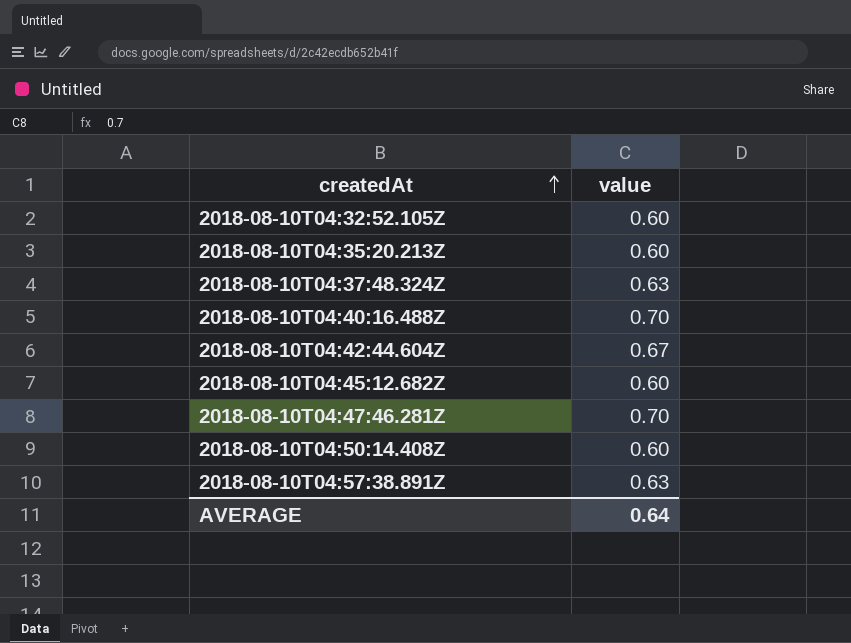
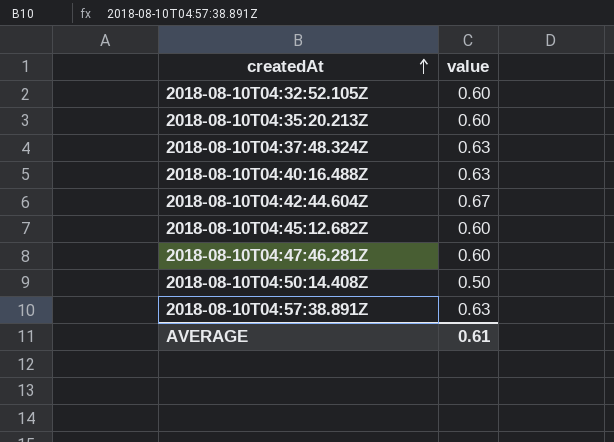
2018-08-10T04:40:16.488Z | value: 0.70 -> 0.63
2018-08-10T04:47:46.281Z | value: 0.70 -> 0.60
2018-08-10T04:50:14.408Z | value: 0.60 -> 0.50
AVERAGE | value: 0.64 -> 0.61

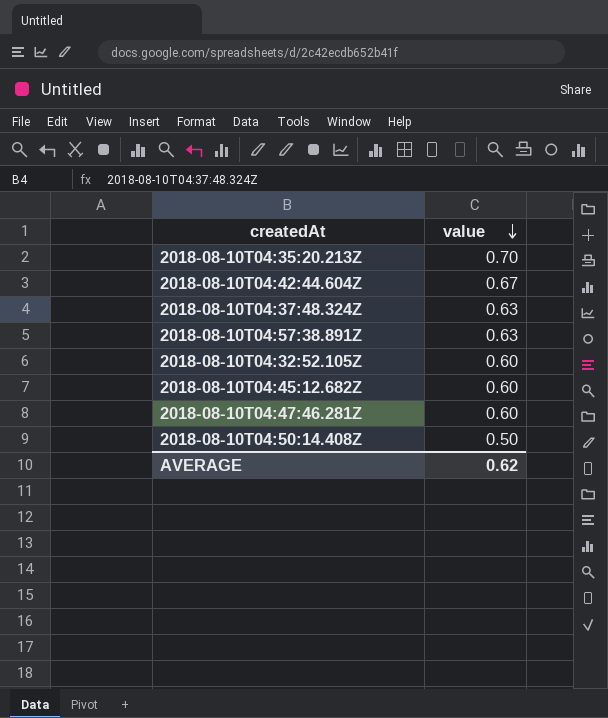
row order: createdAt ascending -> value descending
row 2018-08-10T04:40:16.488Z: 0.63 -> none
2018-08-10T04:35:20.213Z | value: 0.60 -> 0.70
AVERAGE | value: 0.61 -> 0.62

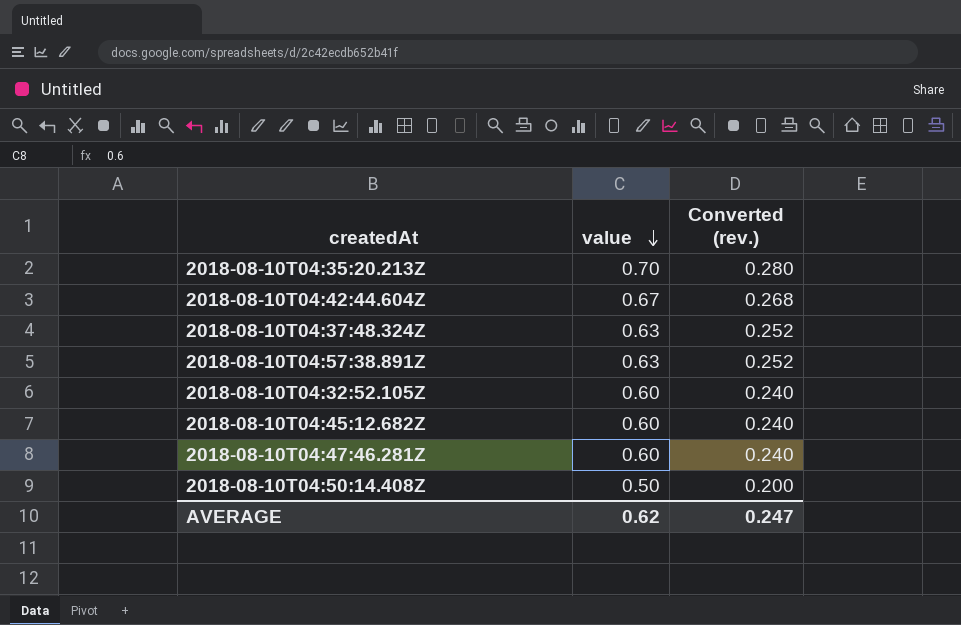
column Converted (rev.) | formula: none -> [value] * 0.4

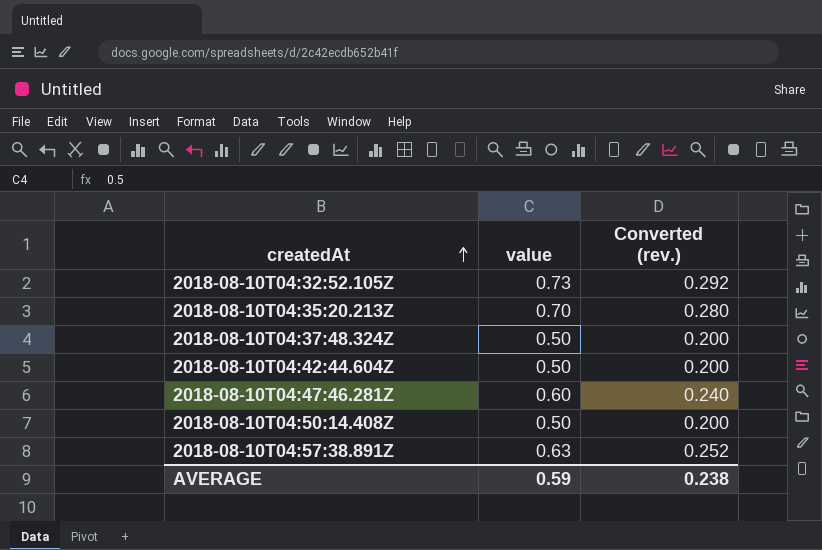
row order: value descending -> createdAt ascending
row 2018-08-10T04:45:12.682Z: 0.60 | 0.240 -> none
2018-08-10T04:32:52.105Z | value: 0.60 -> 0.73
2018-08-10T04:32:52.105Z | Converted (rev.): 0.240 -> 0.292
2018-08-10T04:37:48.324Z | value: 0.63 -> 0.50
2018-08-10T04:37:48.324Z | Converted (rev.): 0.252 -> 0.200
2018-08-10T04:42:44.604Z | value: 0.67 -> 0.50
2018-08-10T04:42:44.604Z | Converted (rev.): 0.268 -> 0.200
AVERAGE | value: 0.62 -> 0.59
AVERAGE | Converted (rev.): 0.247 -> 0.238

